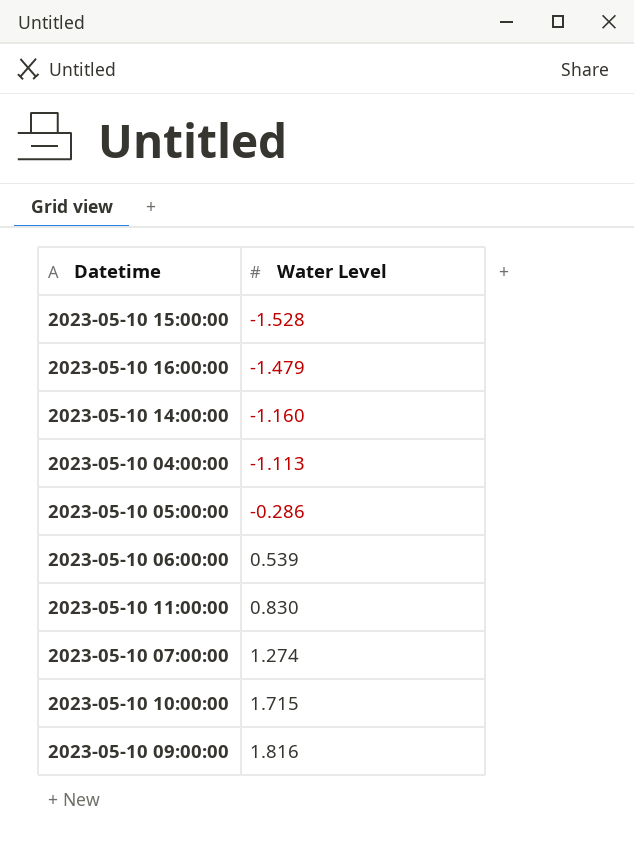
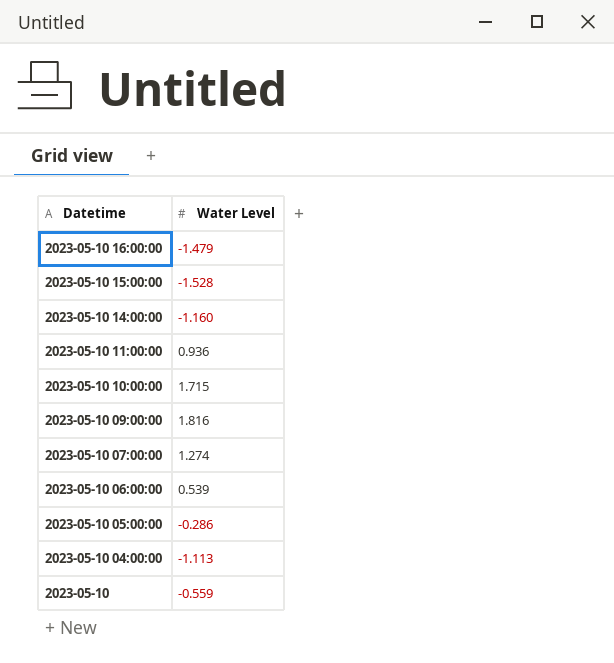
row order: Water Level ascending -> Datetime descending
2023-05-10 11:00:00 | Water Level: 0.830 -> 0.936
row 2023-05-10: none -> -0.559

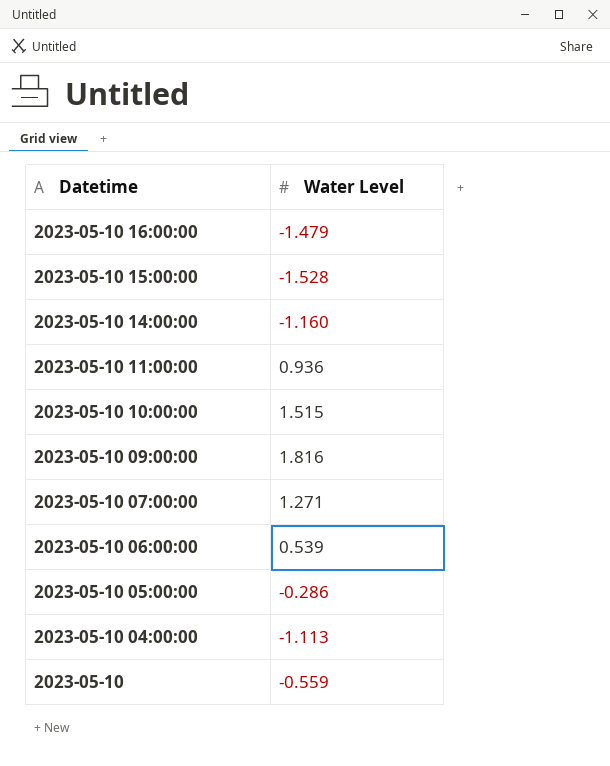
2023-05-10 10:00:00 | Water Level: 1.715 -> 1.515
2023-05-10 07:00:00 | Water Level: 1.274 -> 1.271

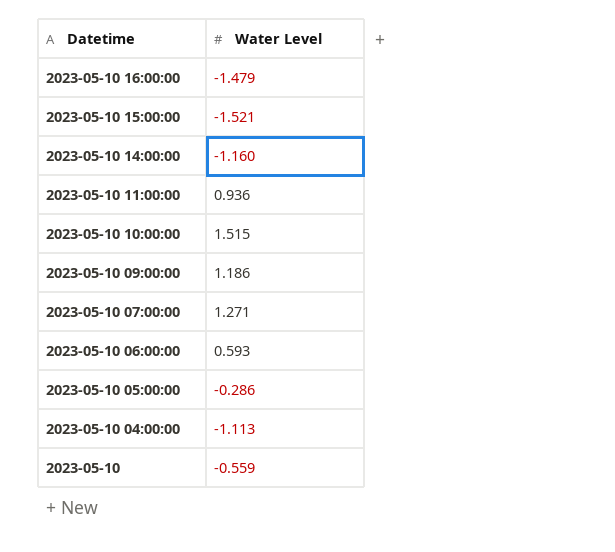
2023-05-10 15:00:00 | Water Level: -1.528 -> -1.521
2023-05-10 09:00:00 | Water Level: 1.816 -> 1.186
2023-05-10 06:00:00 | Water Level: 0.539 -> 0.593

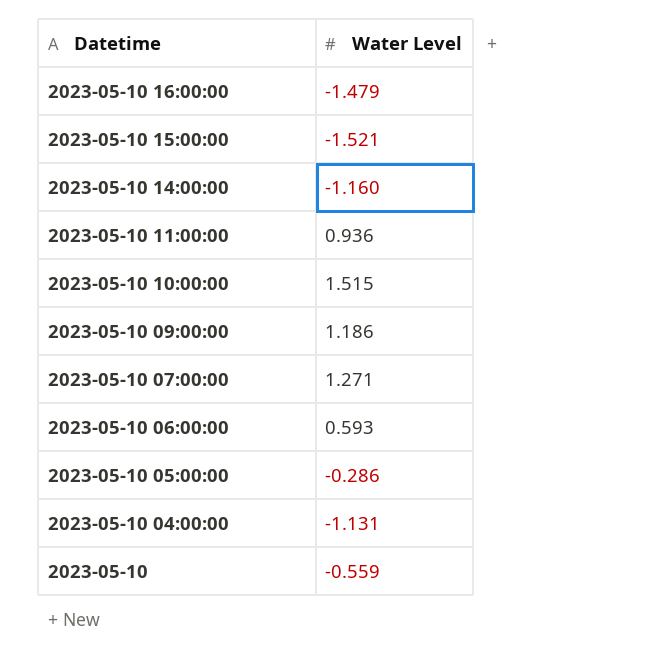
2023-05-10 04:00:00 | Water Level: -1.113 -> -1.131

